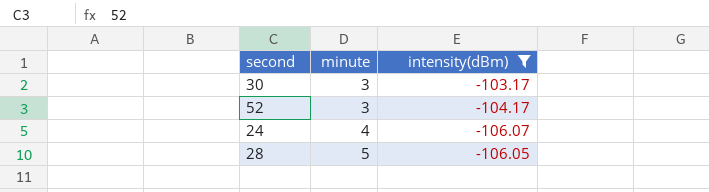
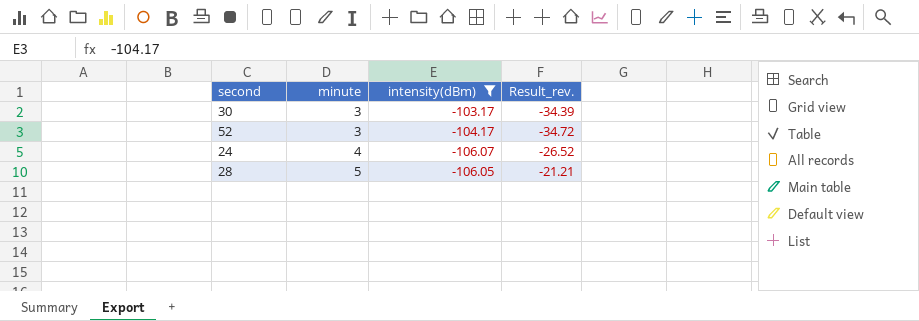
column Result_rev. | formula: none -> [intensity(dBm)] / [minute]

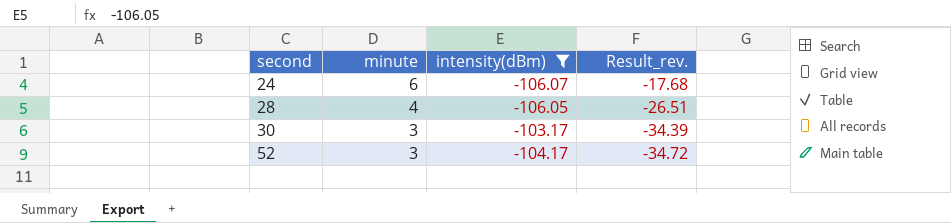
row order: minute ascending -> second ascending
24 | minute: 4 -> 6
24 | Result_rev.: -26.52 -> -17.68
28 | minute: 5 -> 4
28 | Result_rev.: -21.21 -> -26.51

